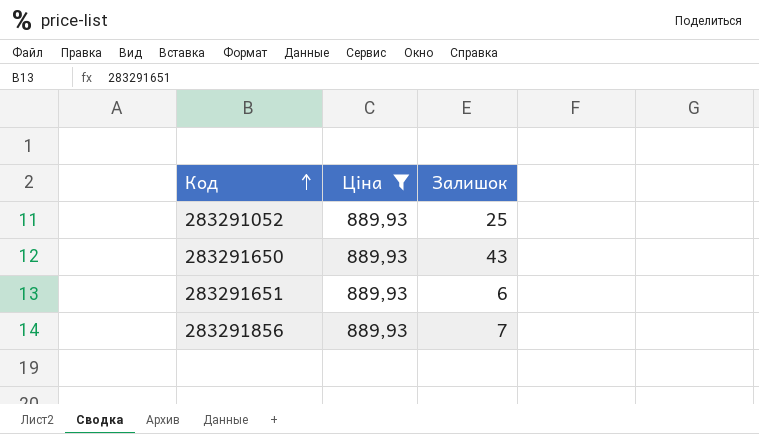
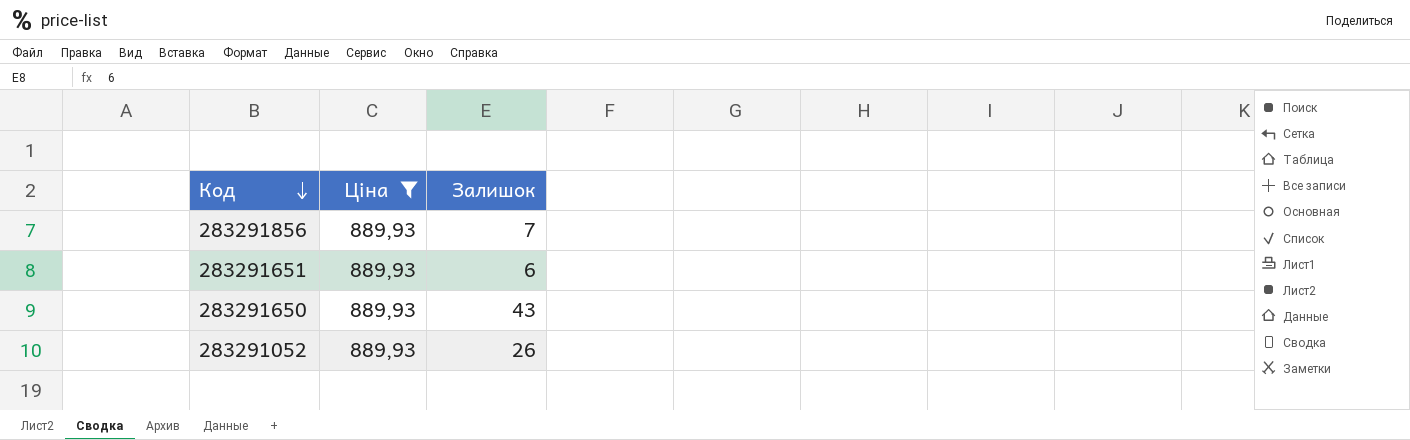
row order: Код ascending -> Код descending
283291052 | Залишок: 25 -> 26

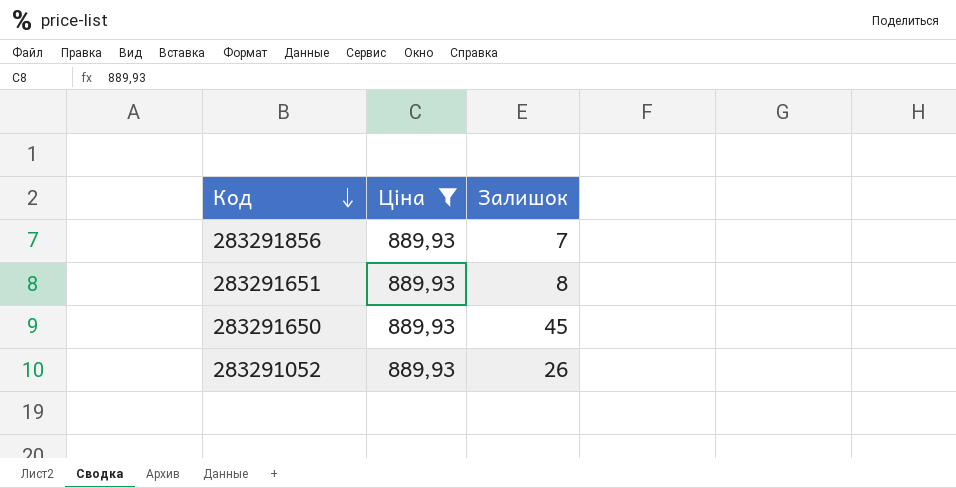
283291651 | Залишок: 6 -> 8
283291650 | Залишок: 43 -> 45

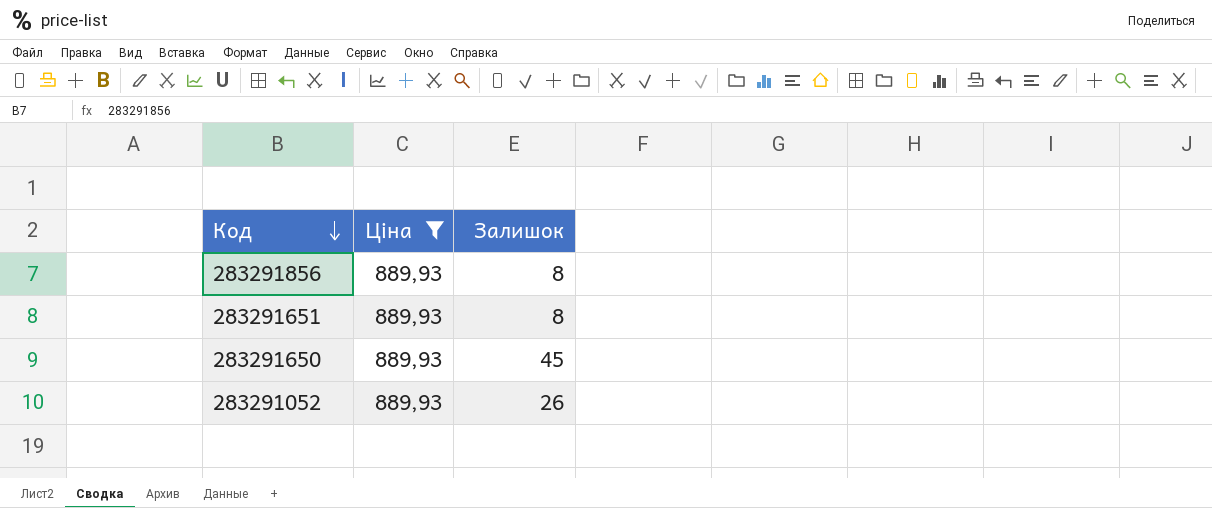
283291856 | Залишок: 7 -> 8

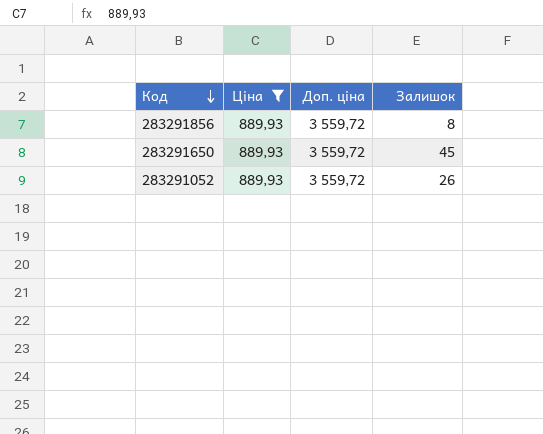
column Доп. ціна | position: none -> 3
row 283291651: 889,93 | 8 -> none

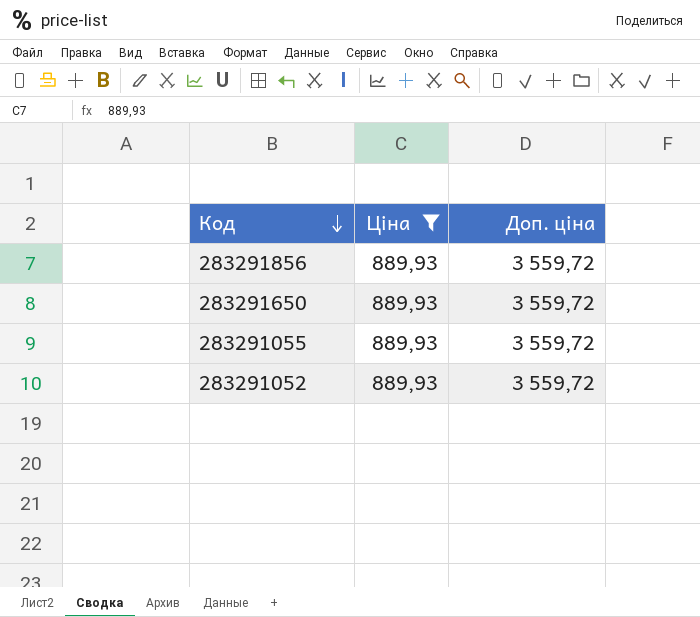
column Залишок | position: 4 -> none
row 283291055: none -> 889,93 | 3 559,72

